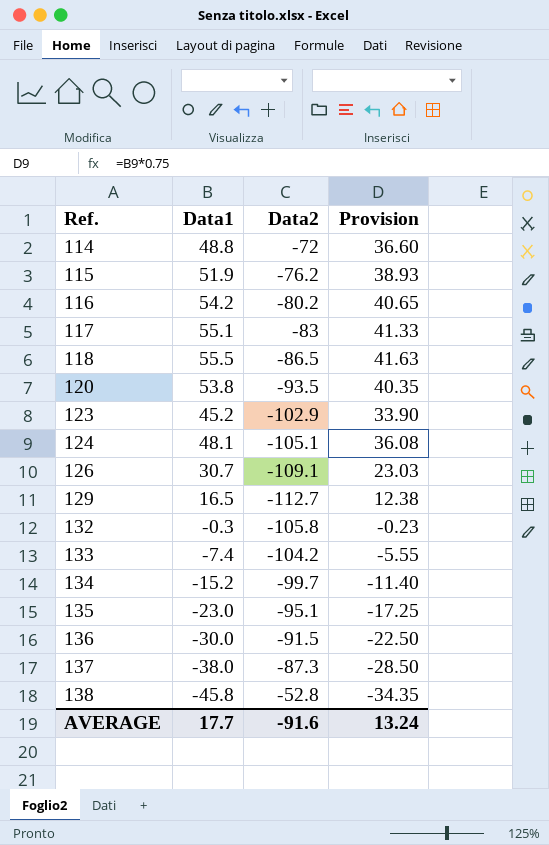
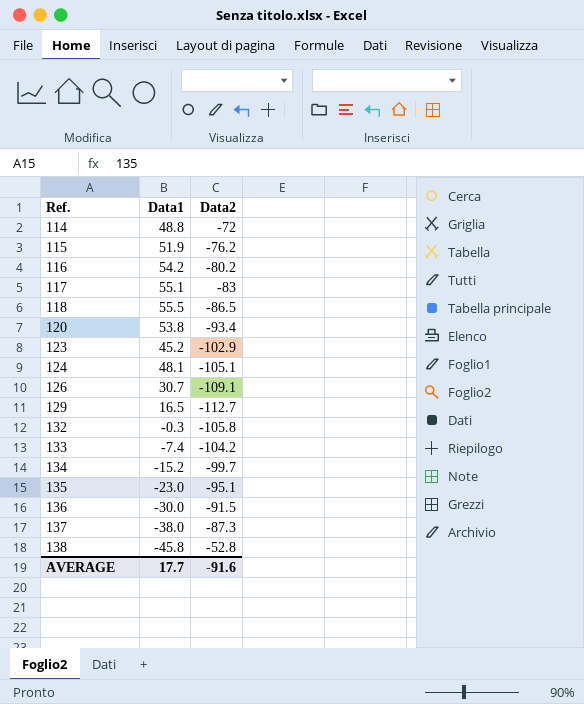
column Provision | formula: [Data1] * 0.75 -> none
120 | Data2: -93.5 -> -93.4

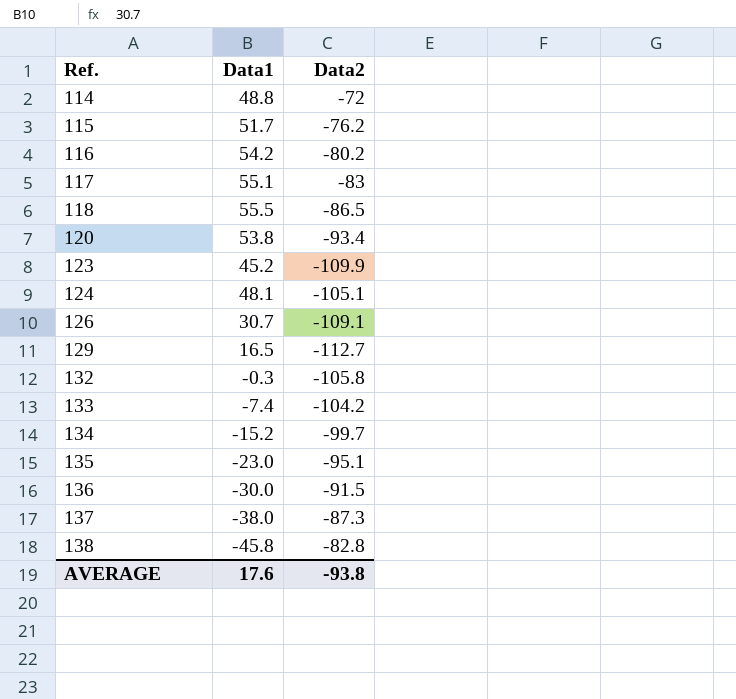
115 | Data1: 51.9 -> 51.7
123 | Data2: -102.9 -> -109.9
138 | Data2: -52.8 -> -82.8
AVERAGE | Data1: 17.7 -> 17.6
AVERAGE | Data2: -91.6 -> -93.8

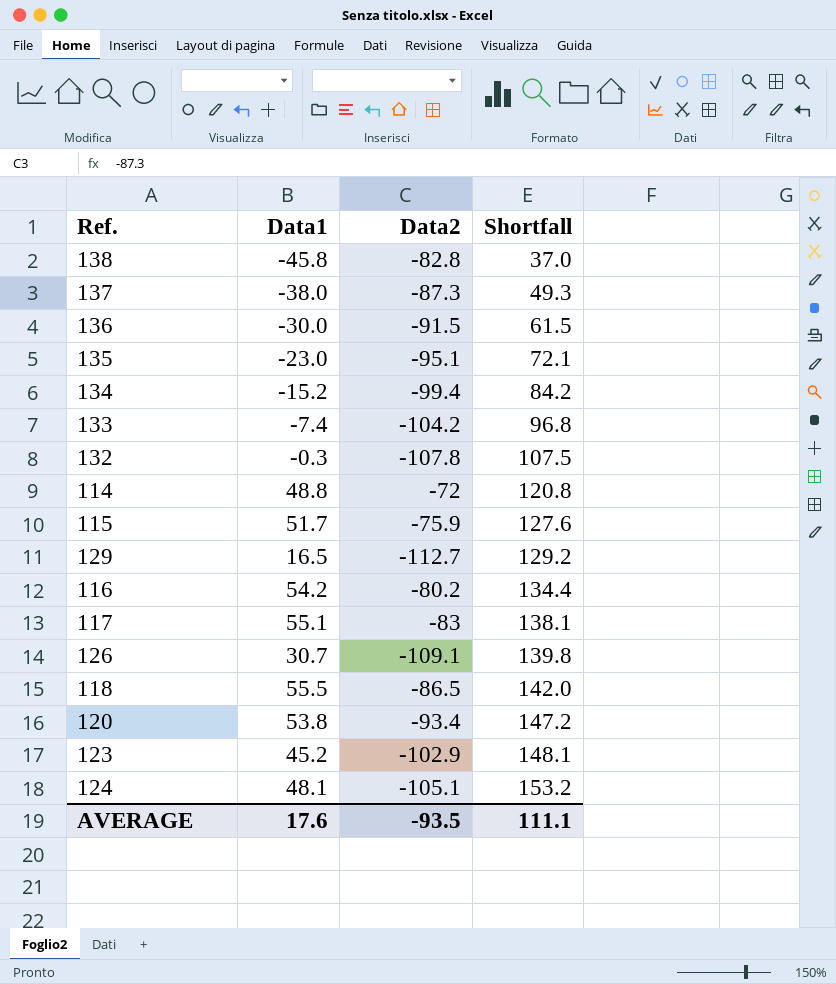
row order: Ref. ascending -> Shortfall ascending
column Shortfall | formula: none -> [Data1] - [Data2]
134 | Data2: -99.7 -> -99.4
132 | Data2: -105.8 -> -107.8
115 | Data2: -76.2 -> -75.9
123 | Data2: -109.9 -> -102.9
AVERAGE | Data2: -93.8 -> -93.5

